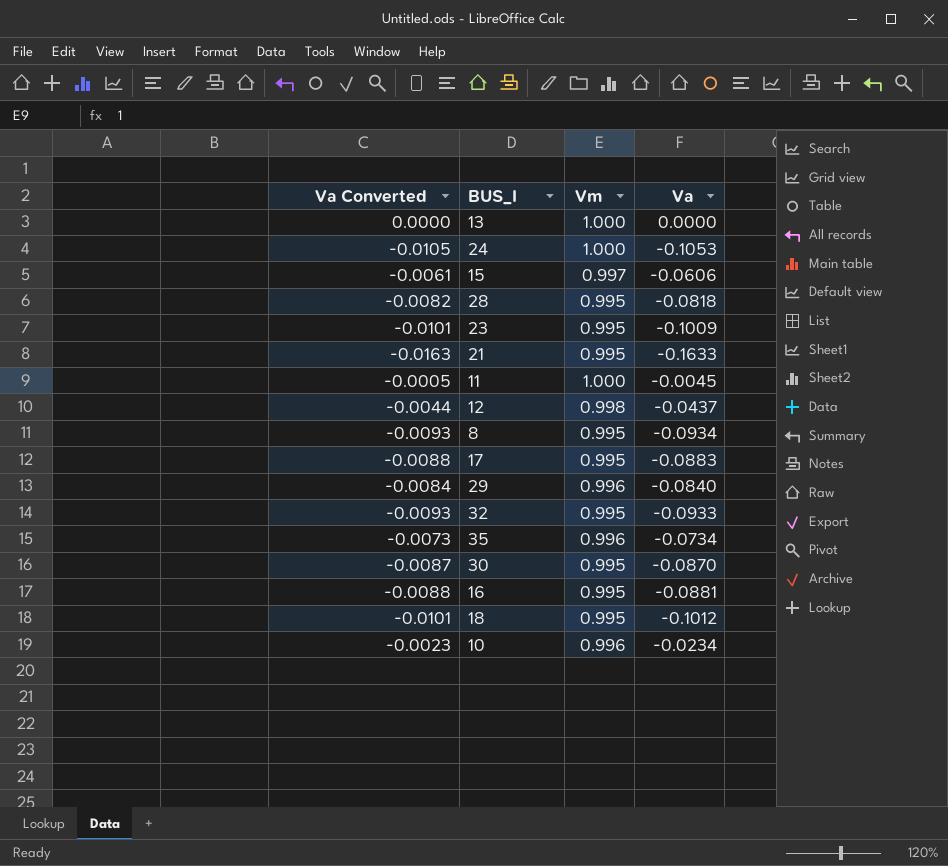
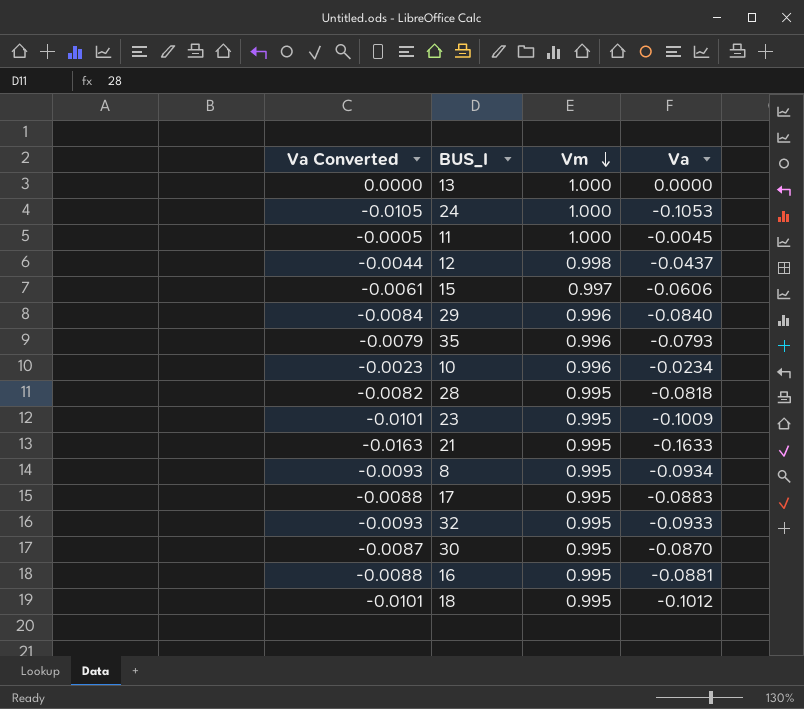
row order: none -> Vm descending
35 | Va Converted: -0.0073 -> -0.0079
35 | Va: -0.0734 -> -0.0793

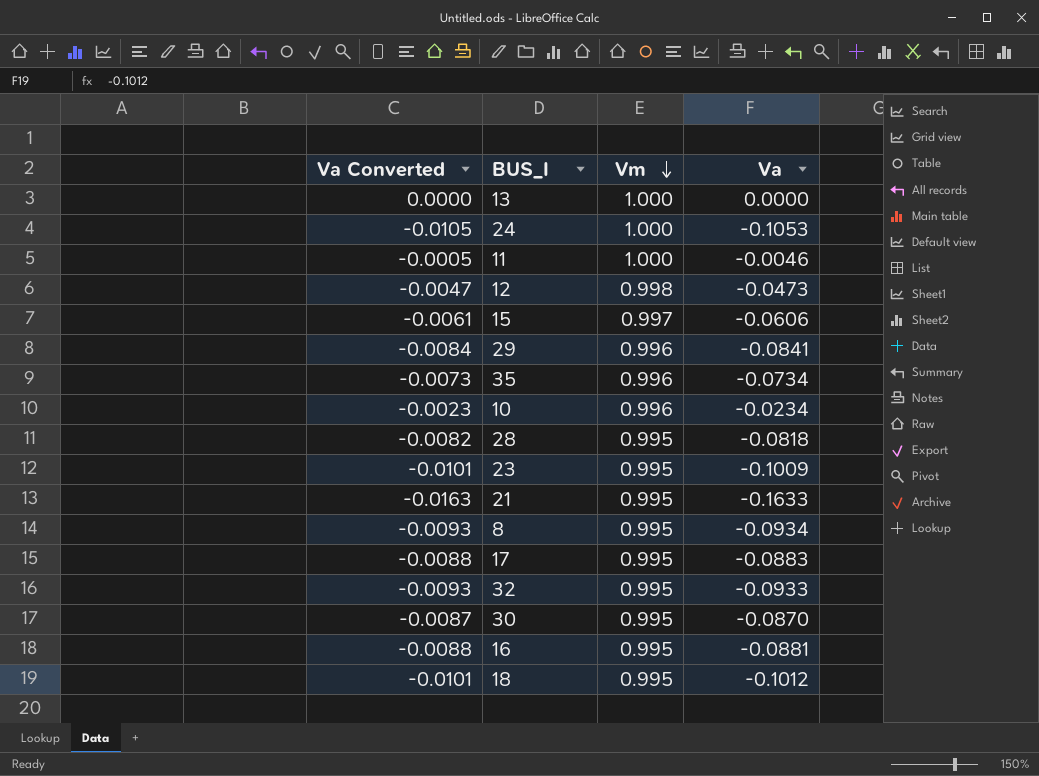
11 | Va: -0.0045 -> -0.0046
12 | Va Converted: -0.0044 -> -0.0047
12 | Va: -0.0437 -> -0.0473
29 | Va: -0.0840 -> -0.0841
35 | Va Converted: -0.0079 -> -0.0073
35 | Va: -0.0793 -> -0.0734

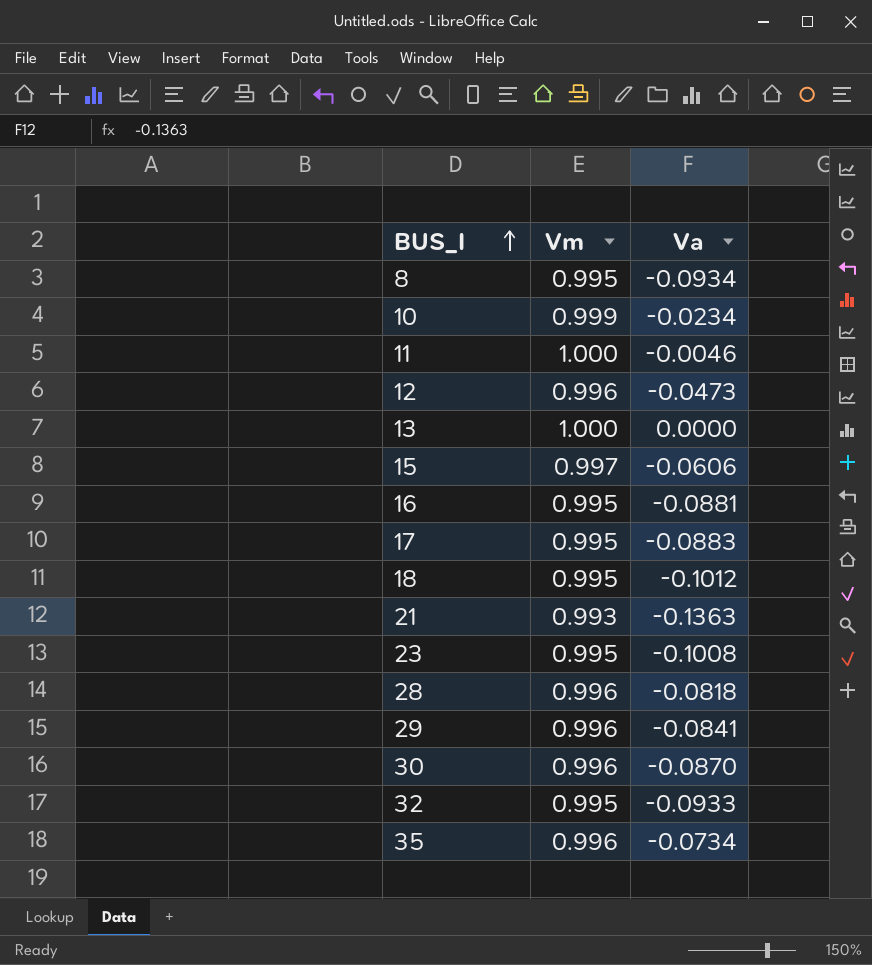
row order: Vm descending -> BUS_I ascending
column Va Converted | formula: [Va] * 0.1 -> none
row 24: -0.0105 | 1.000 | -0.1053 -> none
10 | Vm: 0.996 -> 0.999
12 | Vm: 0.998 -> 0.996
21 | Vm: 0.995 -> 0.993
21 | Va: -0.1633 -> -0.1363
23 | Va: -0.1009 -> -0.1008
28 | Vm: 0.995 -> 0.996
30 | Vm: 0.995 -> 0.996

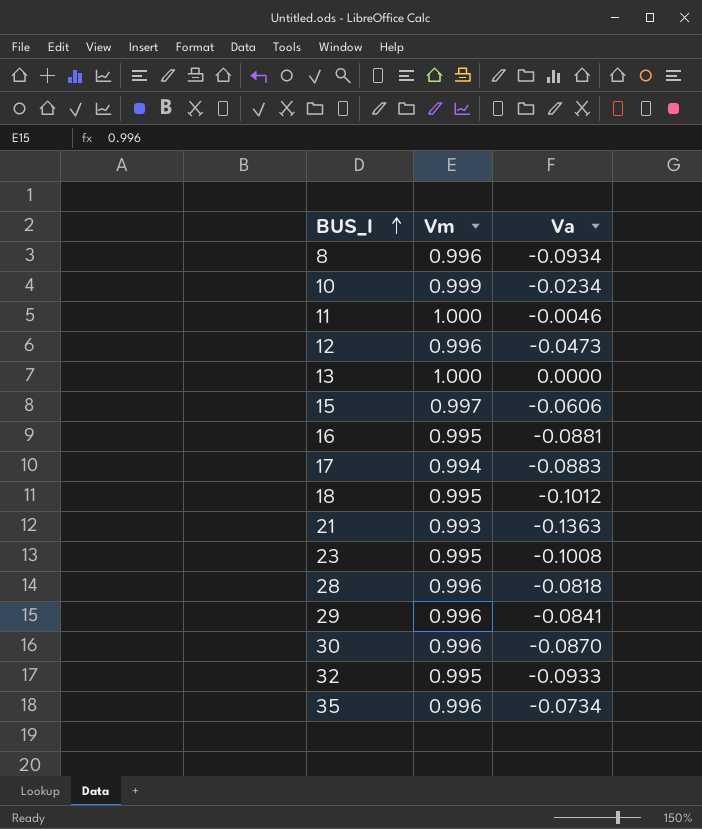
8 | Vm: 0.995 -> 0.996
17 | Vm: 0.995 -> 0.994

